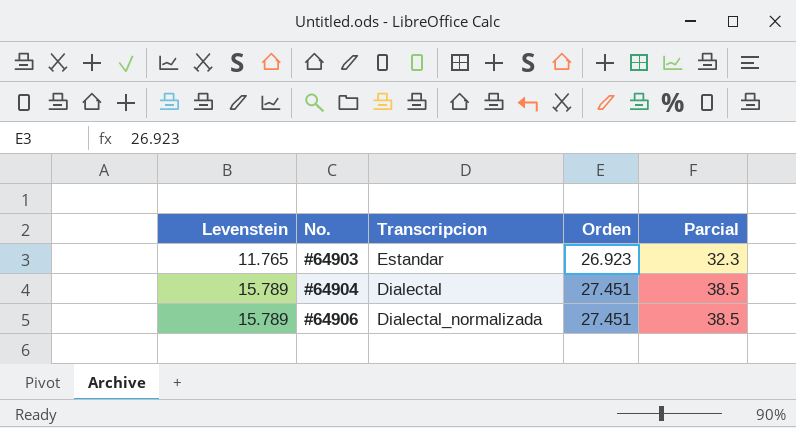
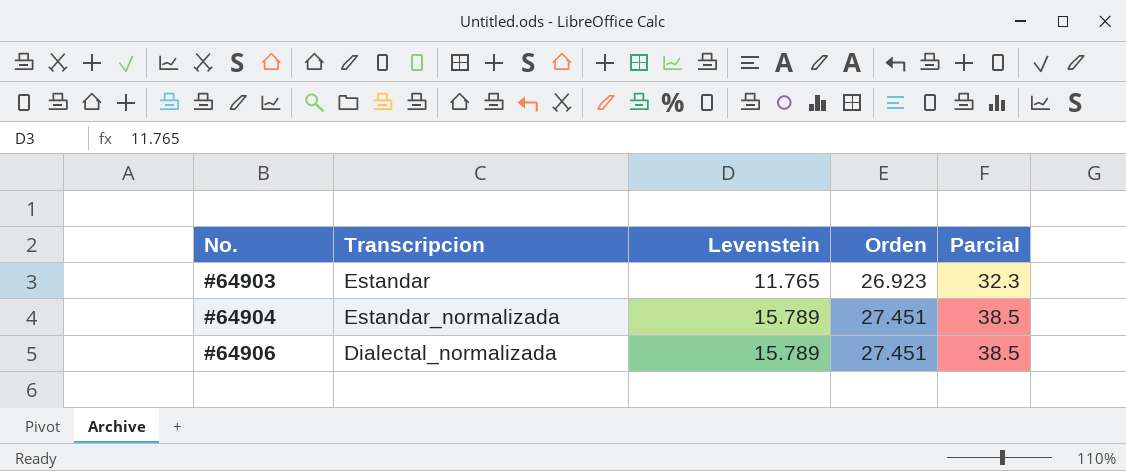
column Levenstein | position: 1 -> 3
#64904 | Transcripcion: Dialectal -> Estandar_normalizada

